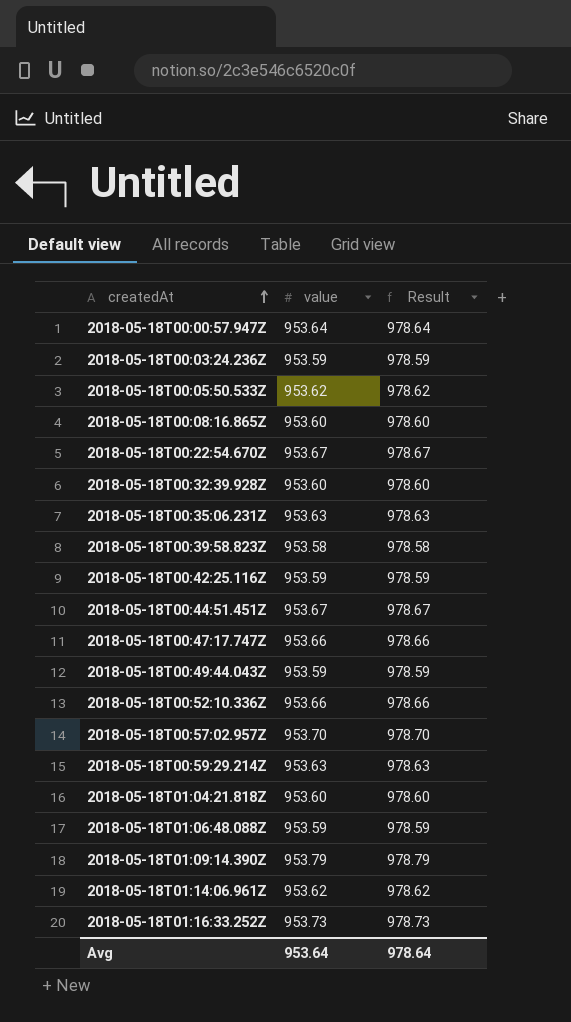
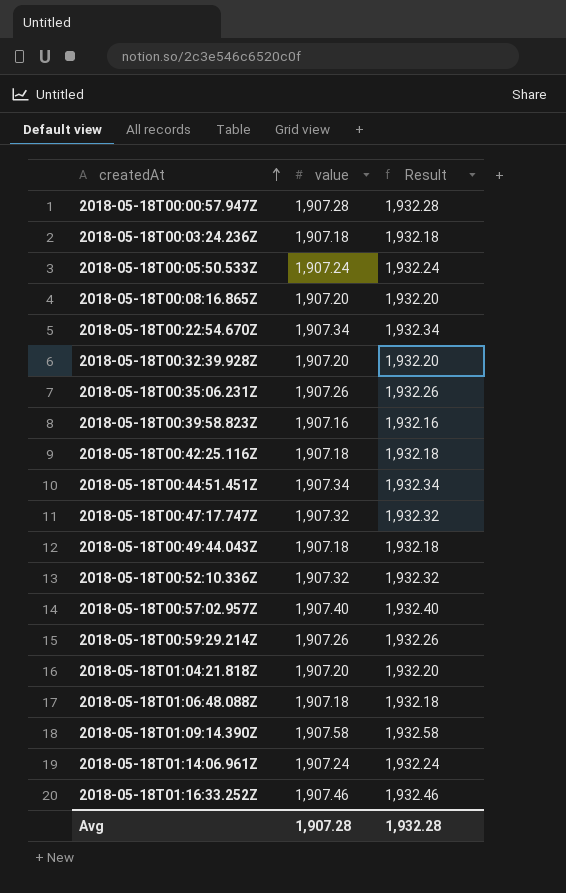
2018-05-18T00:00:57.947Z | value: 953.64 -> 1,907.28
2018-05-18T00:00:57.947Z | Result: 978.64 -> 1,932.28
2018-05-18T00:03:24.236Z | value: 953.59 -> 1,907.18
2018-05-18T00:03:24.236Z | Result: 978.59 -> 1,932.18
2018-05-18T00:05:50.533Z | value: 953.62 -> 1,907.24
2018-05-18T00:05:50.533Z | Result: 978.62 -> 1,932.24
2018-05-18T00:08:16.865Z | value: 953.60 -> 1,907.20
2018-05-18T00:08:16.865Z | Result: 978.60 -> 1,932.20
2018-05-18T00:22:54.670Z | value: 953.67 -> 1,907.34
2018-05-18T00:22:54.670Z | Result: 978.67 -> 1,932.34
2018-05-18T00:32:39.928Z | value: 953.60 -> 1,907.20
2018-05-18T00:32:39.928Z | Result: 978.60 -> 1,932.20
2018-05-18T00:35:06.231Z | value: 953.63 -> 1,907.26
2018-05-18T00:35:06.231Z | Result: 978.63 -> 1,932.26
2018-05-18T00:39:58.823Z | value: 953.58 -> 1,907.16
2018-05-18T00:39:58.823Z | Result: 978.58 -> 1,932.16
2018-05-18T00:42:25.116Z | value: 953.59 -> 1,907.18
2018-05-18T00:42:25.116Z | Result: 978.59 -> 1,932.18
2018-05-18T00:44:51.451Z | value: 953.67 -> 1,907.34
2018-05-18T00:44:51.451Z | Result: 978.67 -> 1,932.34
2018-05-18T00:47:17.747Z | value: 953.66 -> 1,907.32
2018-05-18T00:47:17.747Z | Result: 978.66 -> 1,932.32
2018-05-18T00:49:44.043Z | value: 953.59 -> 1,907.18
2018-05-18T00:49:44.043Z | Result: 978.59 -> 1,932.18
2018-05-18T00:52:10.336Z | value: 953.66 -> 1,907.32
2018-05-18T00:52:10.336Z | Result: 978.66 -> 1,932.32
2018-05-18T00:57:02.957Z | value: 953.70 -> 1,907.40
2018-05-18T00:57:02.957Z | Result: 978.70 -> 1,932.40
2018-05-18T00:59:29.214Z | value: 953.63 -> 1,907.26
2018-05-18T00:59:29.214Z | Result: 978.63 -> 1,932.26
2018-05-18T01:04:21.818Z | value: 953.60 -> 1,907.20
2018-05-18T01:04:21.818Z | Result: 978.60 -> 1,932.20
2018-05-18T01:06:48.088Z | value: 953.59 -> 1,907.18
2018-05-18T01:06:48.088Z | Result: 978.59 -> 1,932.18
2018-05-18T01:09:14.390Z | value: 953.79 -> 1,907.58
2018-05-18T01:09:14.390Z | Result: 978.79 -> 1,932.58
2018-05-18T01:14:06.961Z | value: 953.62 -> 1,907.24
2018-05-18T01:14:06.961Z | Result: 978.62 -> 1,932.24
2018-05-18T01:16:33.252Z | value: 953.73 -> 1,907.46
2018-05-18T01:16:33.252Z | Result: 978.73 -> 1,932.46
Avg | value: 953.64 -> 1,907.28
Avg | Result: 978.64 -> 1,932.28

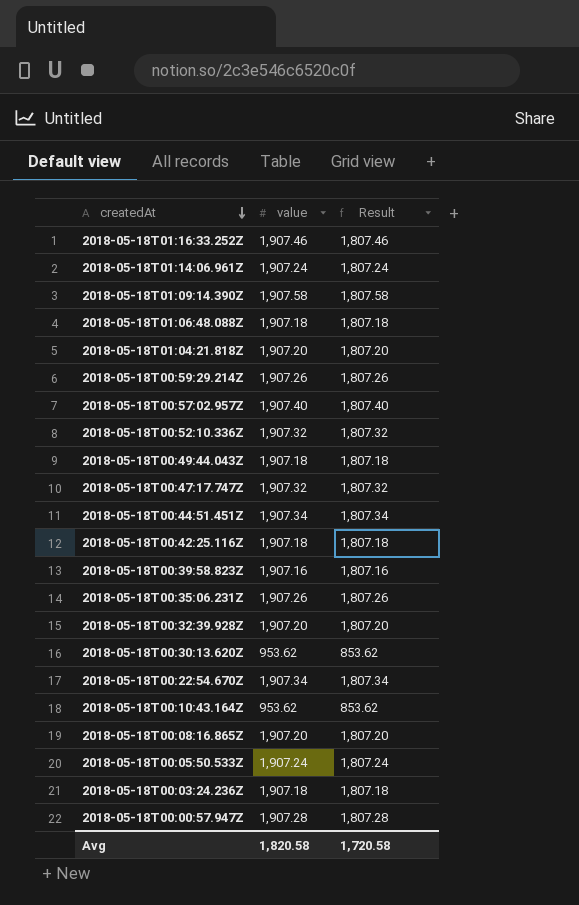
row order: createdAt ascending -> createdAt descending
column Result | formula: [value] + 25 -> [value] - 100
row 2018-05-18T00:30:13.620Z: none -> 953.62 | 853.62
row 2018-05-18T00:10:43.164Z: none -> 953.62 | 853.62
Avg | value: 1,907.28 -> 1,820.58
Avg | Result: 1,932.28 -> 1,720.58

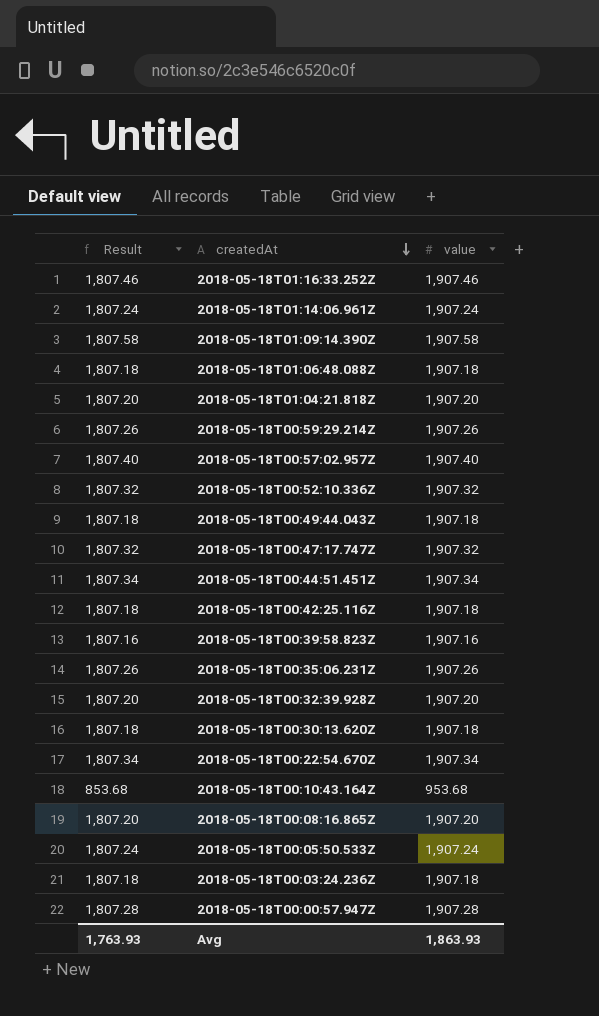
column Result | position: 3 -> 1
2018-05-18T00:30:13.620Z | Result: 853.62 -> 1,807.18
2018-05-18T00:30:13.620Z | value: 953.62 -> 1,907.18
2018-05-18T00:10:43.164Z | Result: 853.62 -> 853.68
2018-05-18T00:10:43.164Z | value: 953.62 -> 953.68
Avg | Result: 1,720.58 -> 1,763.93
Avg | value: 1,820.58 -> 1,863.93

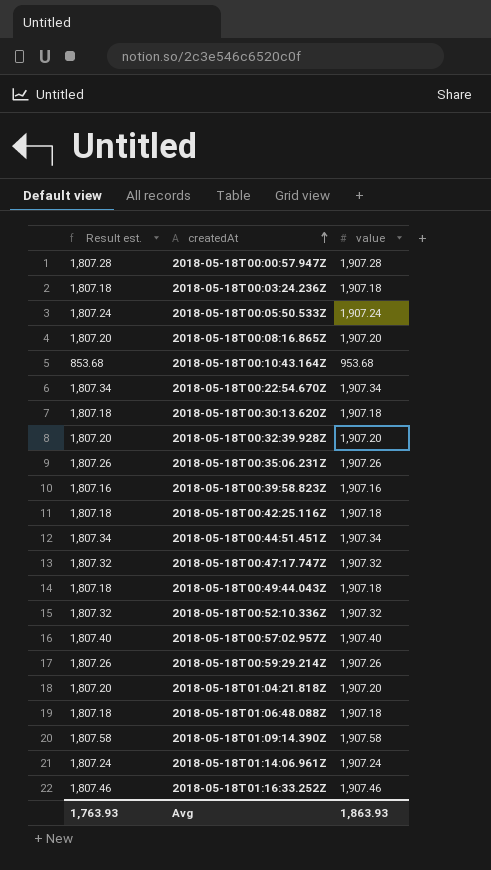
row order: createdAt descending -> createdAt ascending
column name: Result -> Result est.

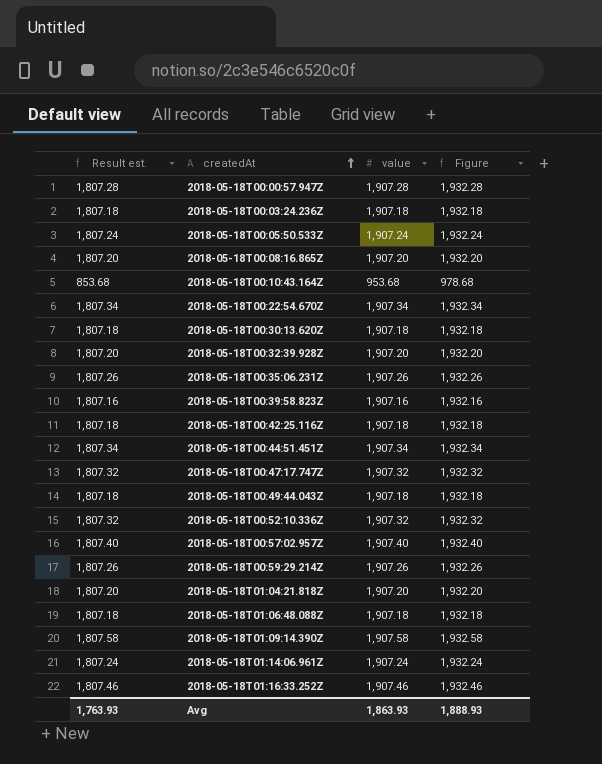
column Figure | formula: none -> [value] + 25

